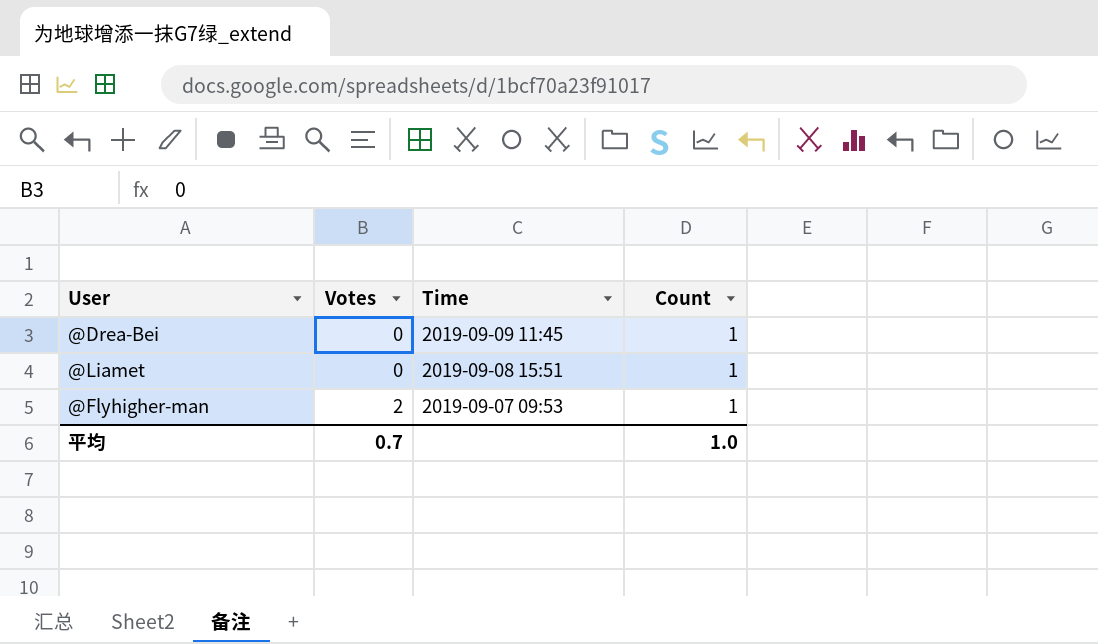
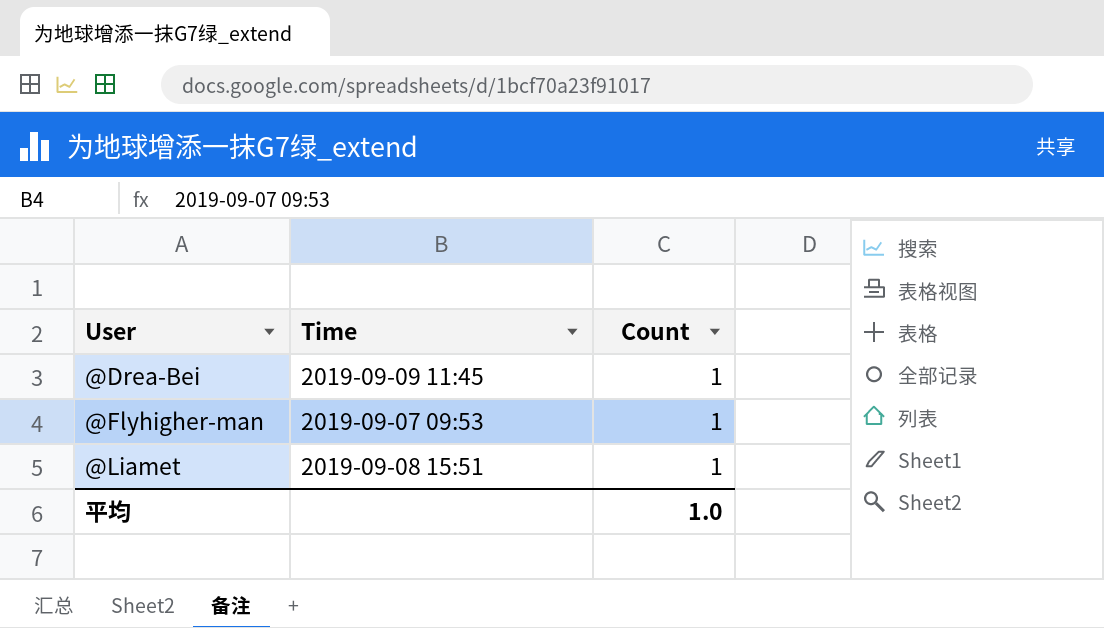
row order: Votes ascending -> User ascending
column Votes | position: 2 -> none

